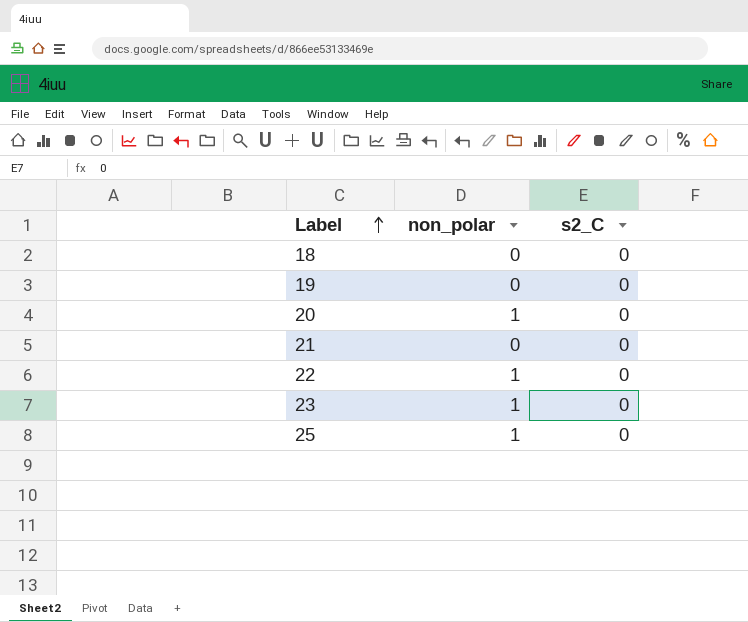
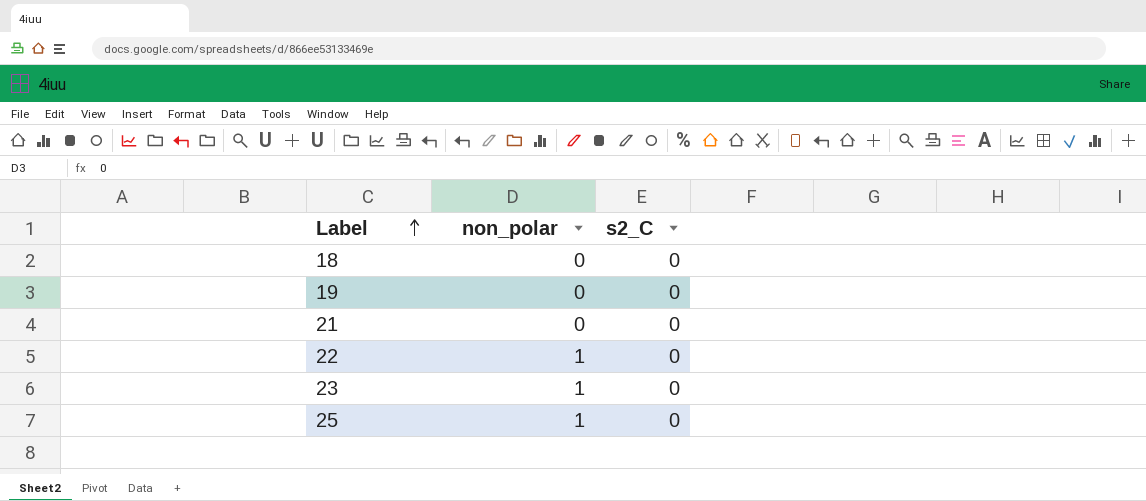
row 20: 1 | 0 -> none

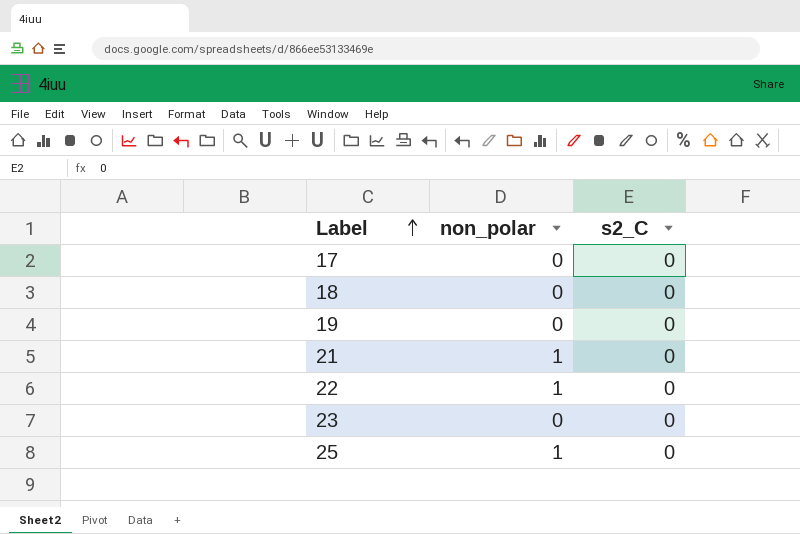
row 17: none -> 0 | 0
21 | non_polar: 0 -> 1
23 | non_polar: 1 -> 0

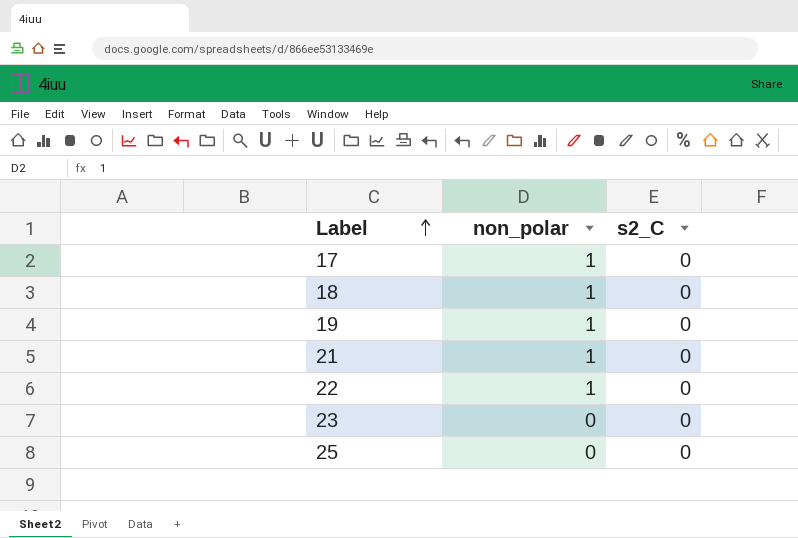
17 | non_polar: 0 -> 1
18 | non_polar: 0 -> 1
19 | non_polar: 0 -> 1
25 | non_polar: 1 -> 0

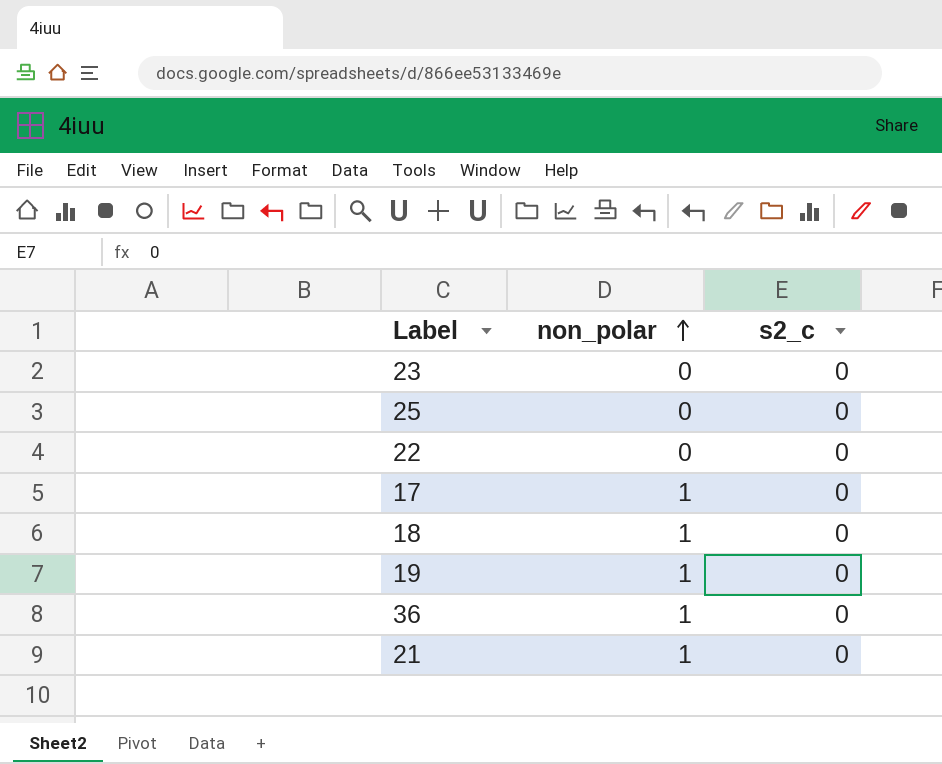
row order: Label ascending -> non_polar ascending
column name: s2_C -> s2_c
22 | non_polar: 1 -> 0
row 36: none -> 1 | 0

